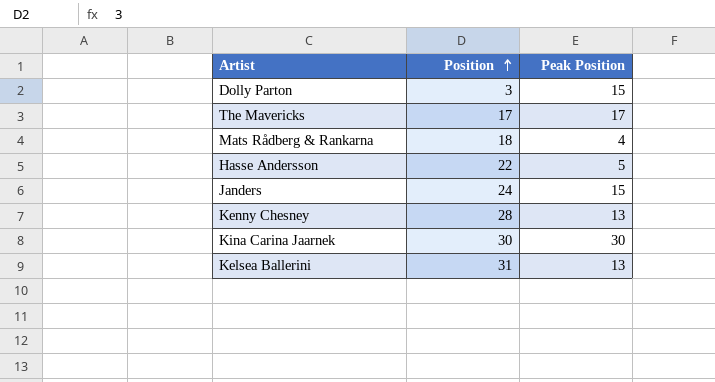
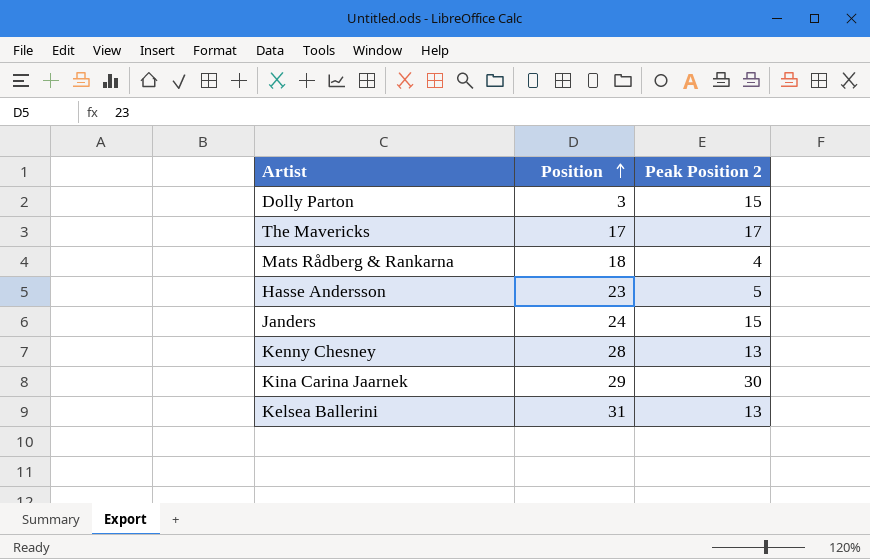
column name: Peak Position -> Peak Position 2
Hasse Andersson | Position: 22 -> 23
Kina Carina Jaarnek | Position: 30 -> 29

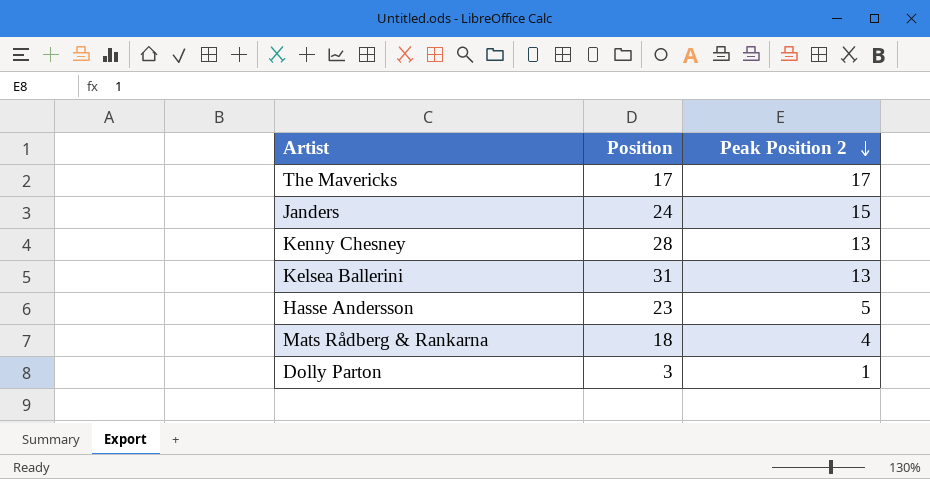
row order: Position ascending -> Peak Position 2 descending
row Kina Carina Jaarnek: 29 | 30 -> none
Dolly Parton | Peak Position 2: 15 -> 1

